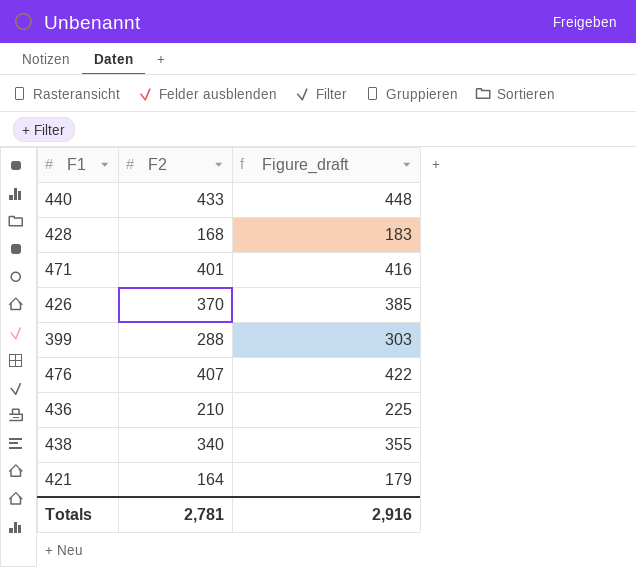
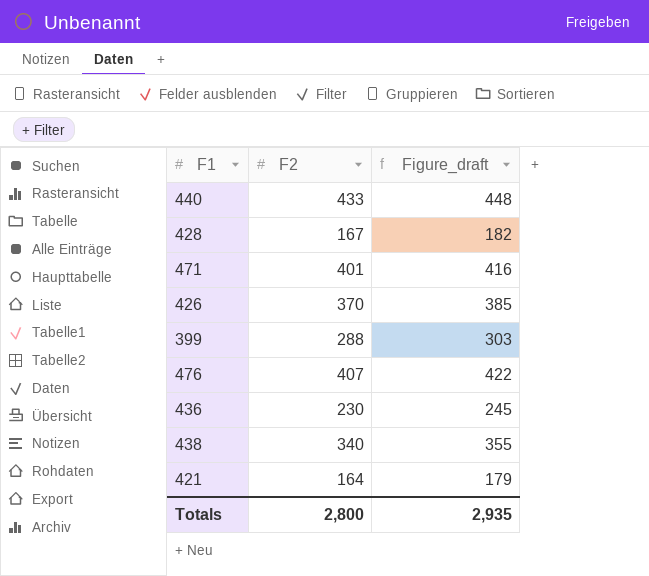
428 | F2: 168 -> 167
428 | Figure_draft: 183 -> 182
436 | F2: 210 -> 230
436 | Figure_draft: 225 -> 245
Totals | F2: 2,781 -> 2,800
Totals | Figure_draft: 2,916 -> 2,935

